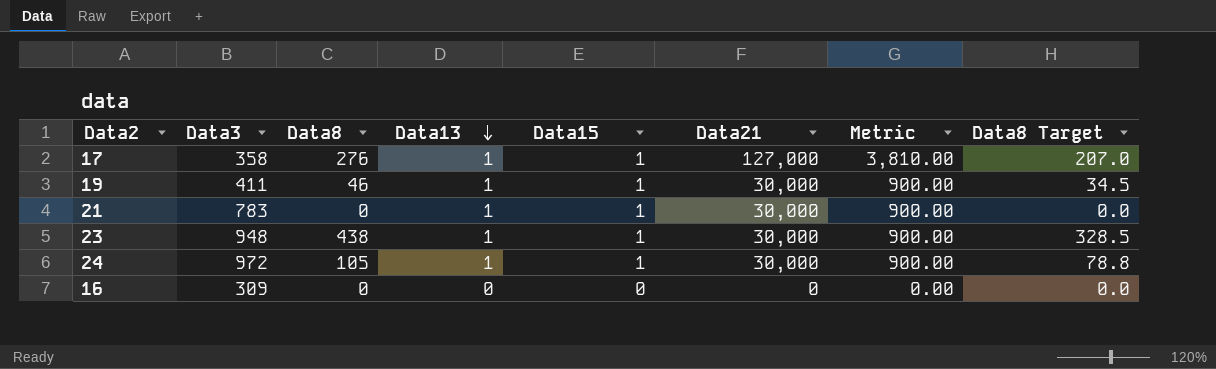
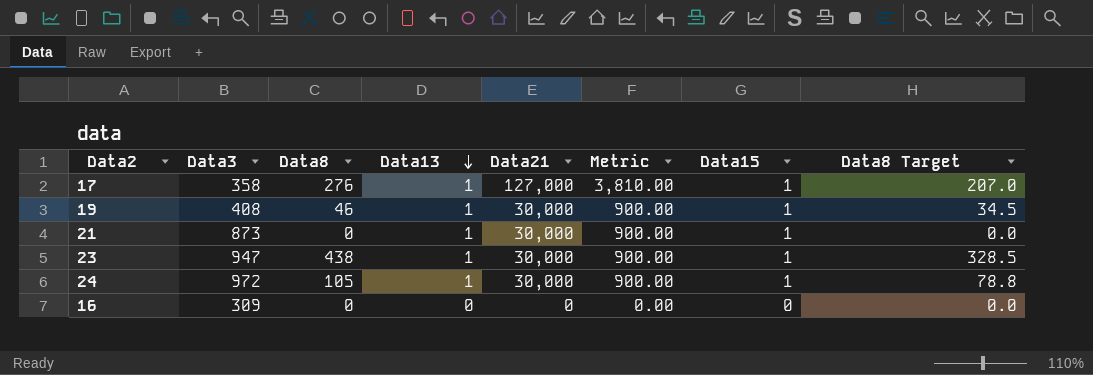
column Data15 | position: 5 -> 7
19 | Data3: 411 -> 408
21 | Data3: 783 -> 873
23 | Data3: 948 -> 947

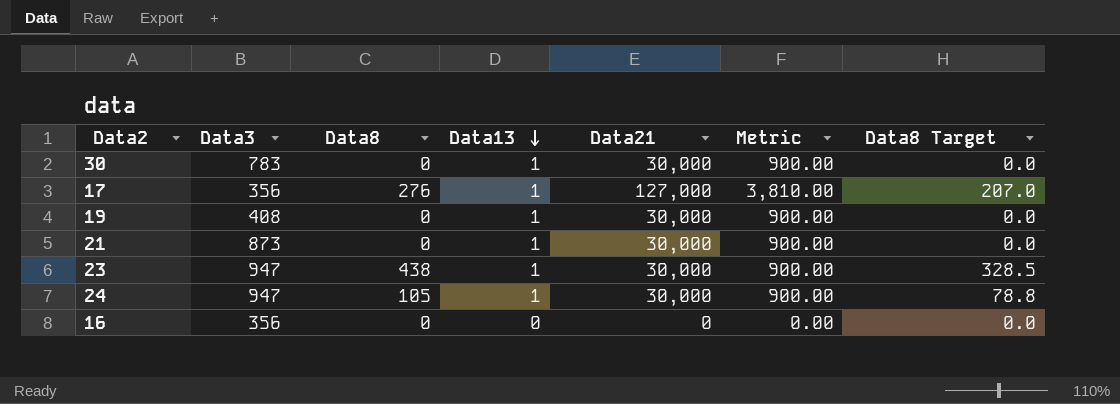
column Data15 | position: 7 -> none
row 30: none -> 783 | 0 | 1 | 30,000 | 900.00 | 0.0
17 | Data3: 358 -> 356
19 | Data8: 46 -> 0
19 | Data8 Target: 34.5 -> 0.0
24 | Data3: 972 -> 947
16 | Data3: 309 -> 356

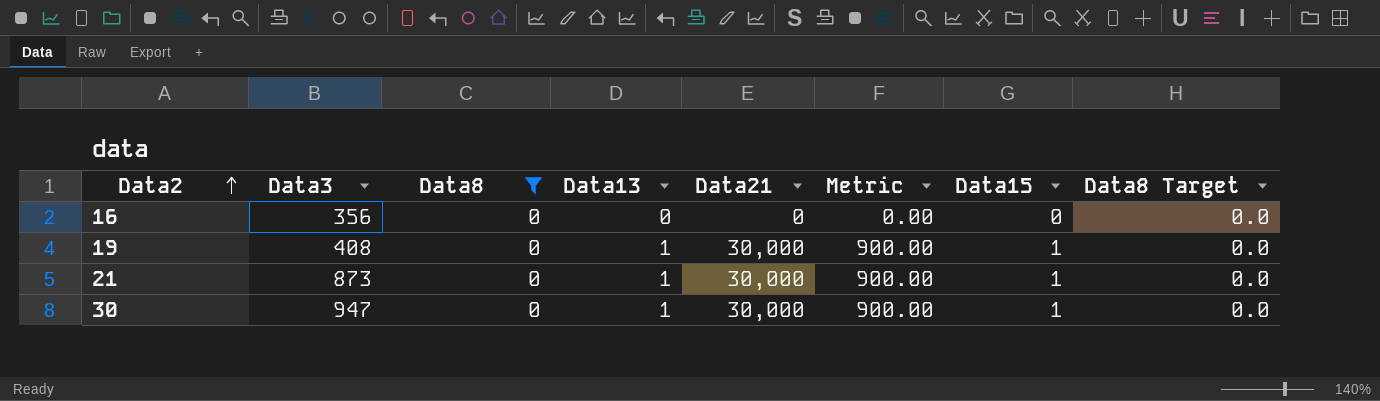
filter: none -> Data8 = 0
row order: Data13 descending -> Data2 ascending
column Data15 | position: none -> 7
30 | Data3: 783 -> 947

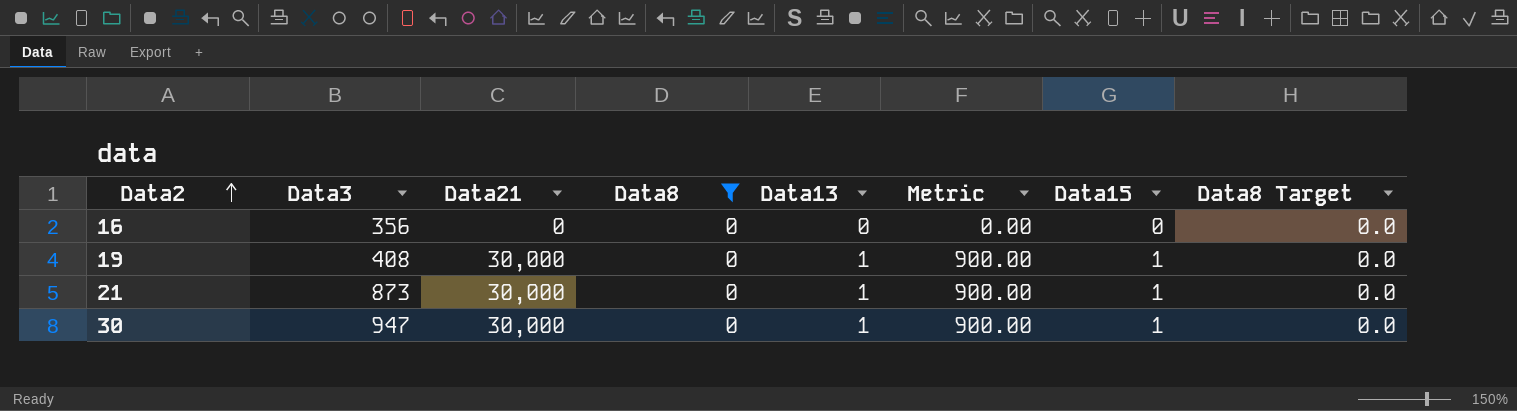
column Data21 | position: 5 -> 3

